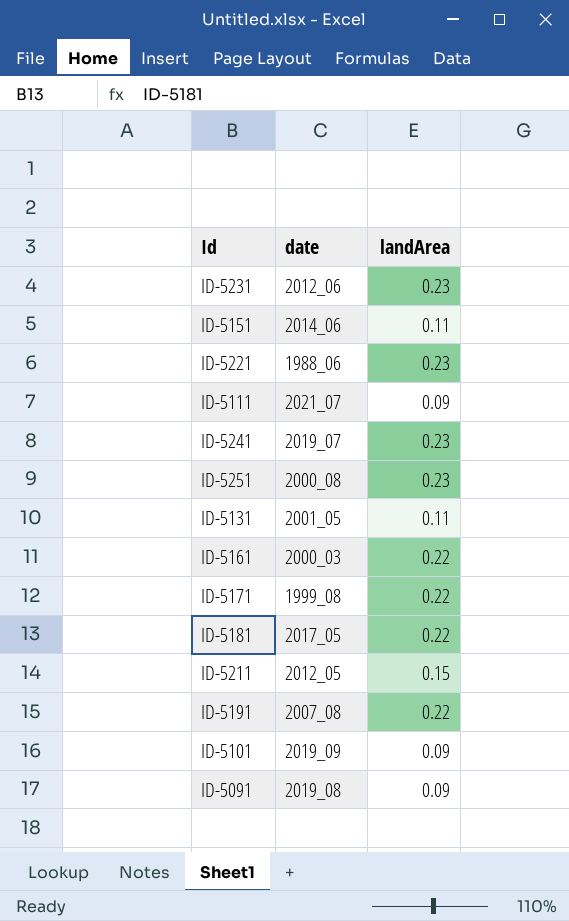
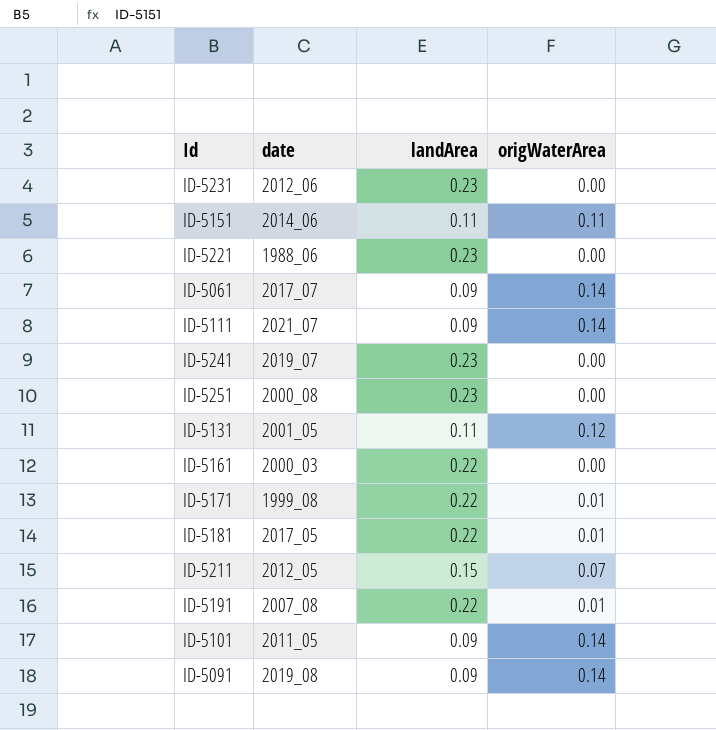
column origWaterArea | position: none -> 4
row ID-5061: none -> 2017_07 | 0.09 | 0.14
ID-5101 | date: 2019_09 -> 2011_05

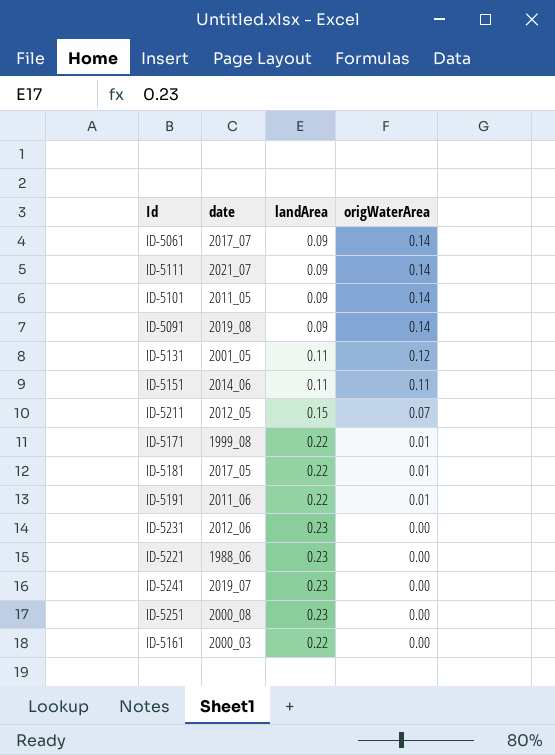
row order: none -> origWaterArea descending
ID-5191 | date: 2007_08 -> 2011_06

